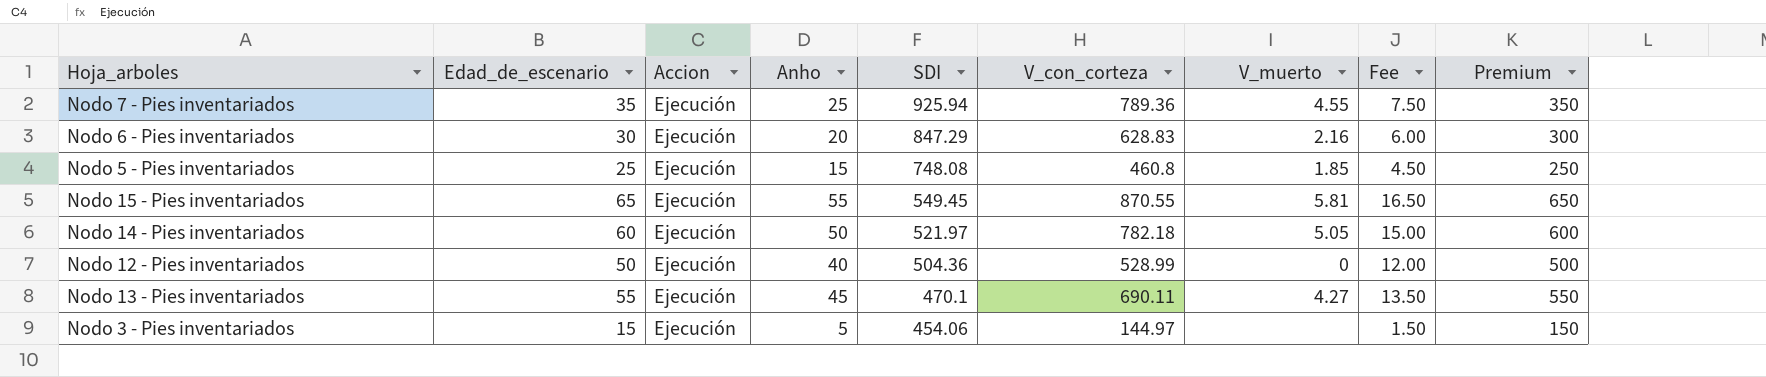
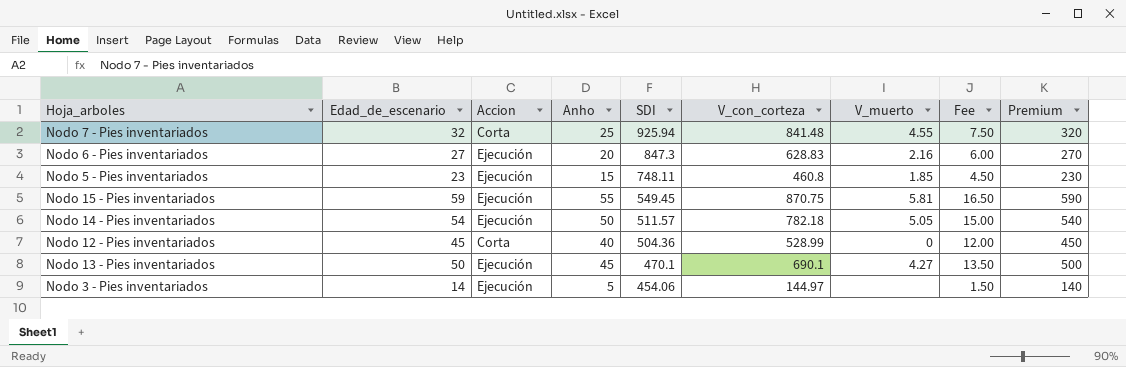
Nodo 7 - Pies inventariados | Edad_de_escenario: 35 -> 32
Nodo 7 - Pies inventariados | Accion: Ejecución -> Corta
Nodo 7 - Pies inventariados | V_con_corteza: 789.36 -> 841.48
Nodo 7 - Pies inventariados | Premium: 350 -> 320
Nodo 6 - Pies inventariados | Edad_de_escenario: 30 -> 27
Nodo 6 - Pies inventariados | SDI: 847.29 -> 847.3
Nodo 6 - Pies inventariados | Premium: 300 -> 270
Nodo 5 - Pies inventariados | Edad_de_escenario: 25 -> 23
Nodo 5 - Pies inventariados | SDI: 748.08 -> 748.11
Nodo 5 - Pies inventariados | Premium: 250 -> 230
Nodo 15 - Pies inventariados | Edad_de_escenario: 65 -> 59
Nodo 15 - Pies inventariados | V_con_corteza: 870.55 -> 870.75
Nodo 15 - Pies inventariados | Premium: 650 -> 590
Nodo 14 - Pies inventariados | Edad_de_escenario: 60 -> 54
Nodo 14 - Pies inventariados | SDI: 521.97 -> 511.57
Nodo 14 - Pies inventariados | Premium: 600 -> 540
Nodo 12 - Pies inventariados | Edad_de_escenario: 50 -> 45
Nodo 12 - Pies inventariados | Accion: Ejecución -> Corta
Nodo 12 - Pies inventariados | Premium: 500 -> 450
Nodo 13 - Pies inventariados | Edad_de_escenario: 55 -> 50
Nodo 13 - Pies inventariados | V_con_corteza: 690.11 -> 690.1
Nodo 13 - Pies inventariados | Premium: 550 -> 500
Nodo 3 - Pies inventariados | Edad_de_escenario: 15 -> 14
Nodo 3 - Pies inventariados | Premium: 150 -> 140

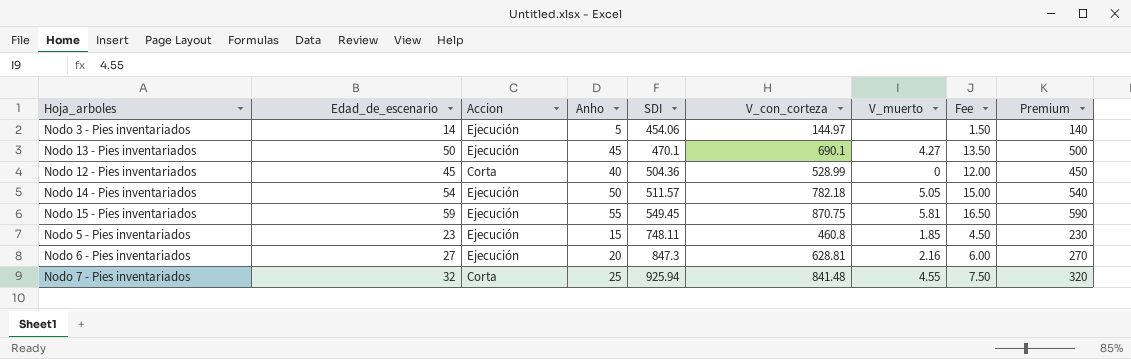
row order: SDI descending -> SDI ascending
Nodo 6 - Pies inventariados | V_con_corteza: 628.83 -> 628.81

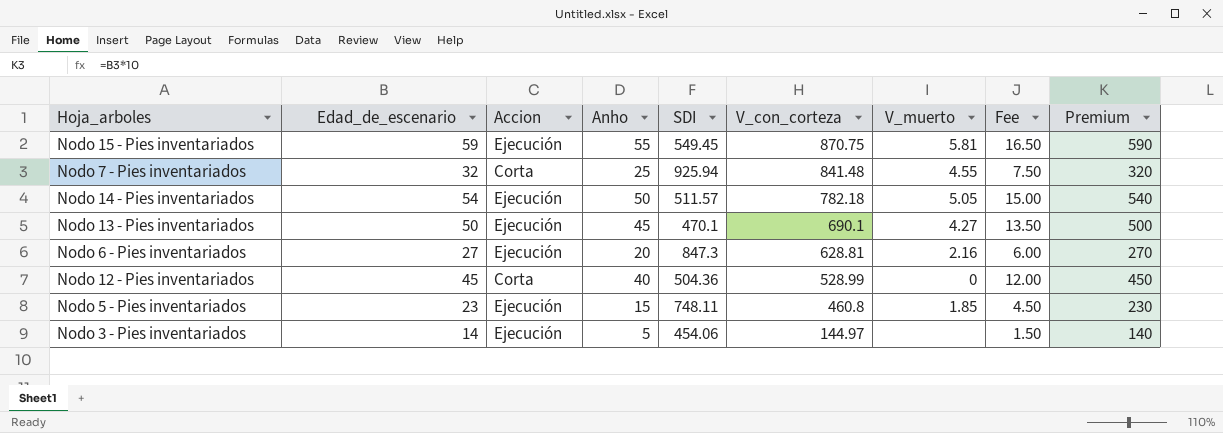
row order: SDI ascending -> V_con_corteza descending

